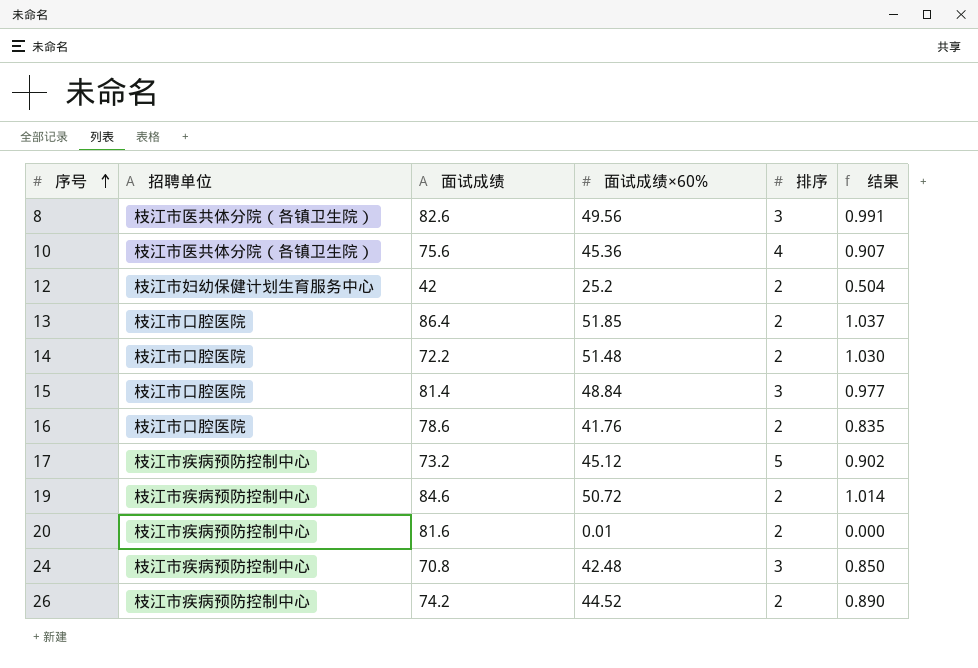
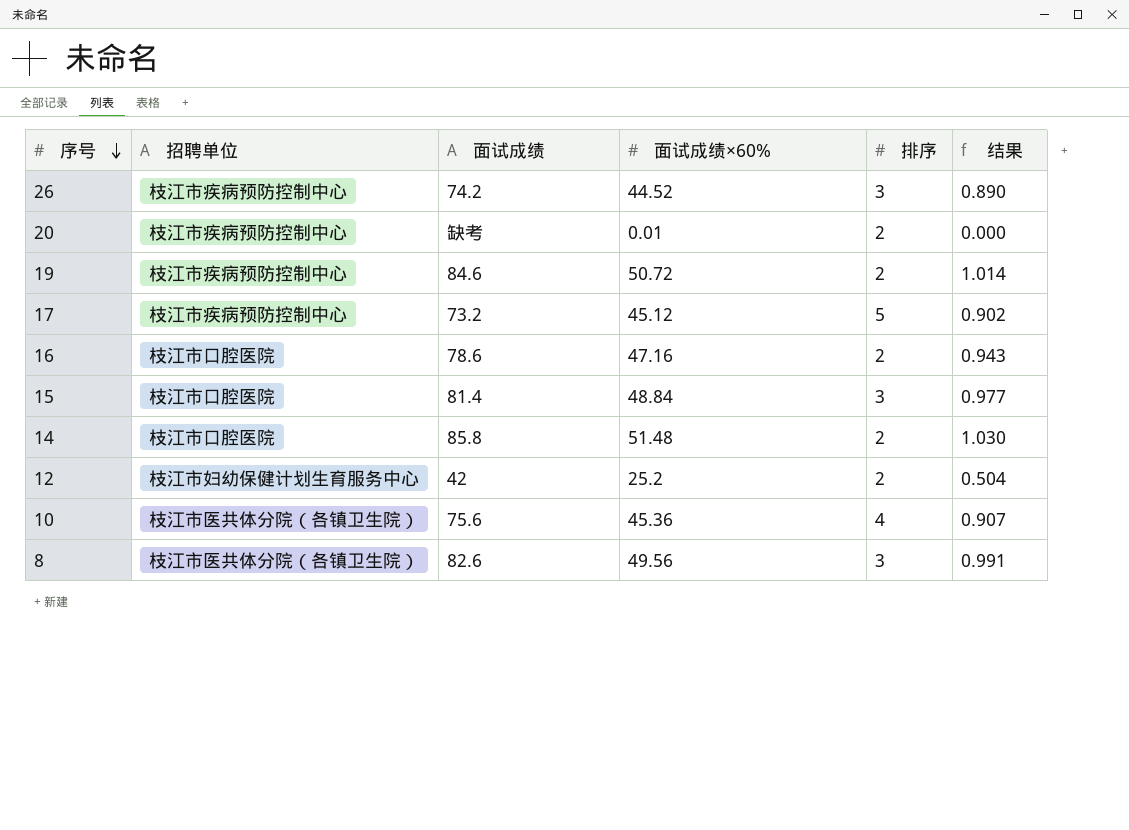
row order: 序号 ascending -> 序号 descending
row 13: 枝江市口腔医院 | 86.4 | 51.85 | 2 | 1.037 -> none
row 24: 枝江市疾病预防控制中心 | 70.8 | 42.48 | 3 | 0.850 -> none
26 | 排序: 2 -> 3
20 | 面试成绩: 81.6 -> 缺考
16 | 面试成绩×60%: 41.76 -> 47.16
16 | 结果: 0.835 -> 0.943
14 | 面试成绩: 72.2 -> 85.8

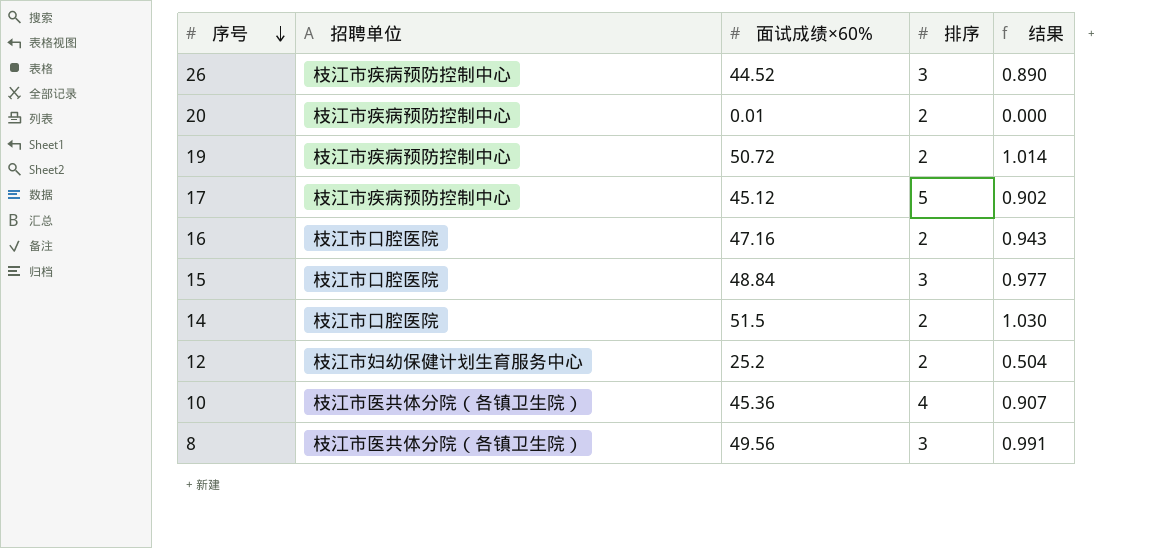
column 面试成绩 | position: 3 -> none
14 | 面试成绩×60%: 51.48 -> 51.5

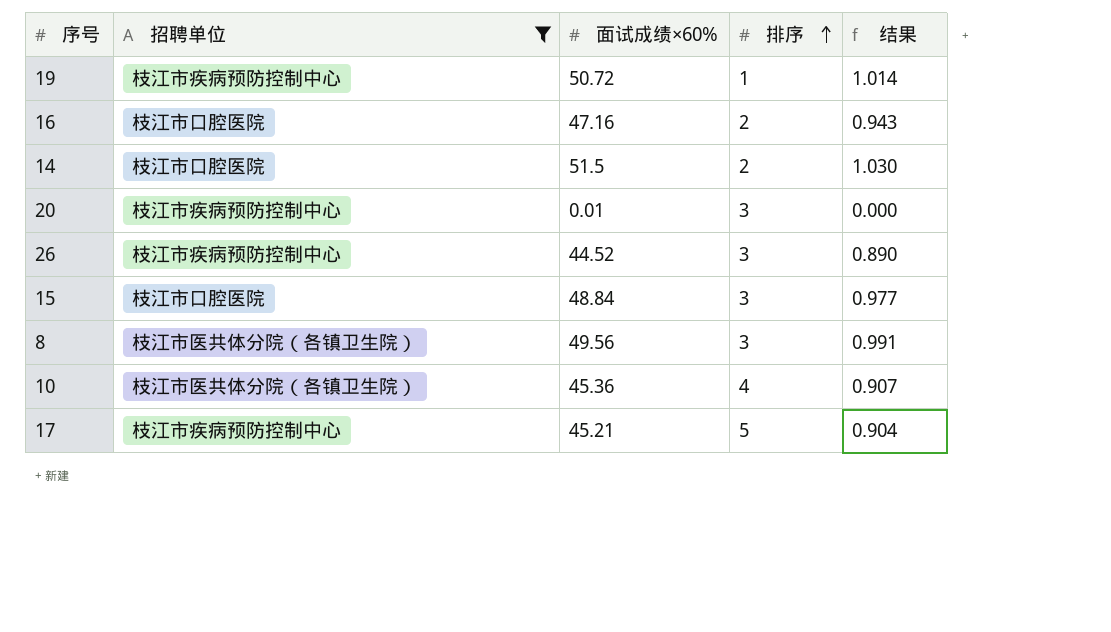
filter: none -> 招聘单位 != 枝江市妇幼保健计划生育服务中心
row order: 序号 descending -> 排序 ascending
19 | 排序: 2 -> 1
20 | 排序: 2 -> 3
17 | 面试成绩×60%: 45.12 -> 45.21
17 | 结果: 0.902 -> 0.904

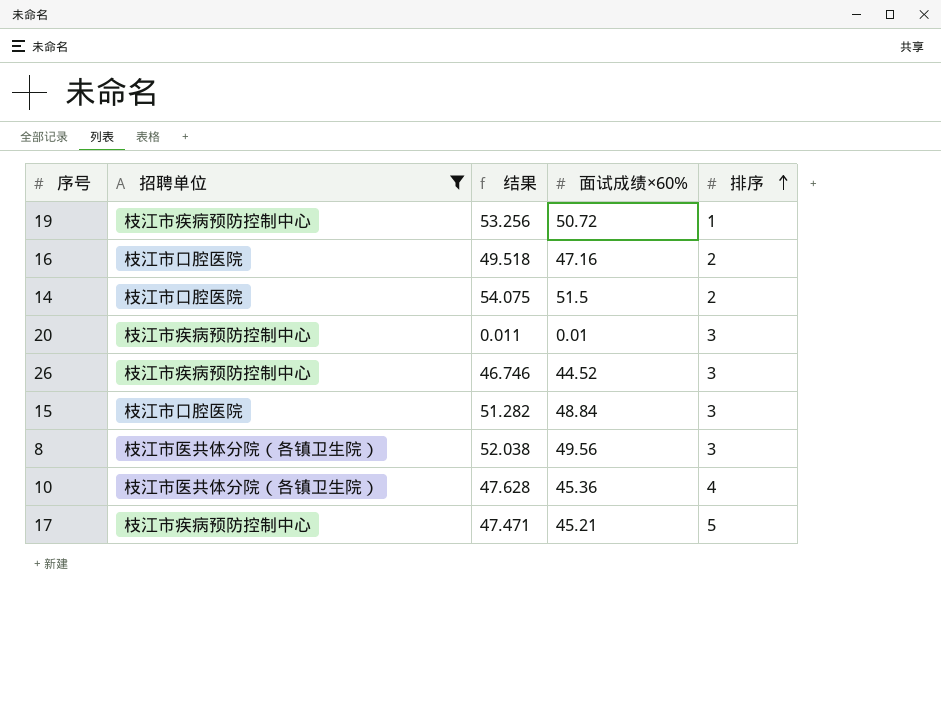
column 结果 | formula: [面试成绩×60%] * 0.02 -> [面试成绩×60%] * 1.05
column 结果 | position: 5 -> 3

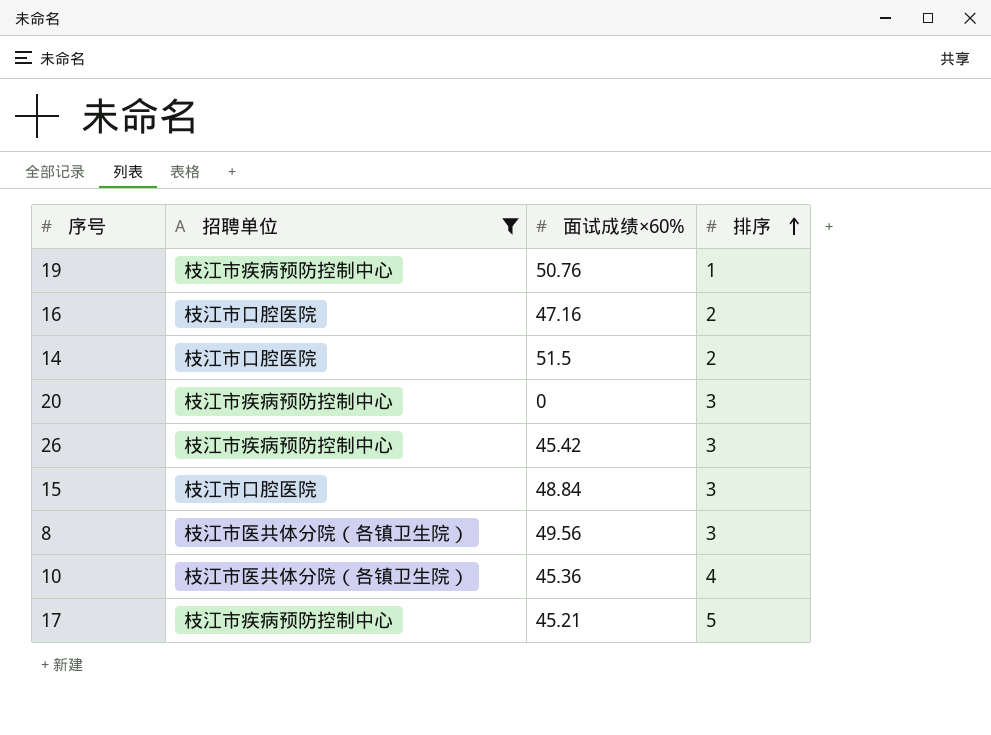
column 结果 | formula: [面试成绩×60%] * 1.05 -> none
19 | 面试成绩×60%: 50.72 -> 50.76
20 | 面试成绩×60%: 0.01 -> 0
26 | 面试成绩×60%: 44.52 -> 45.42

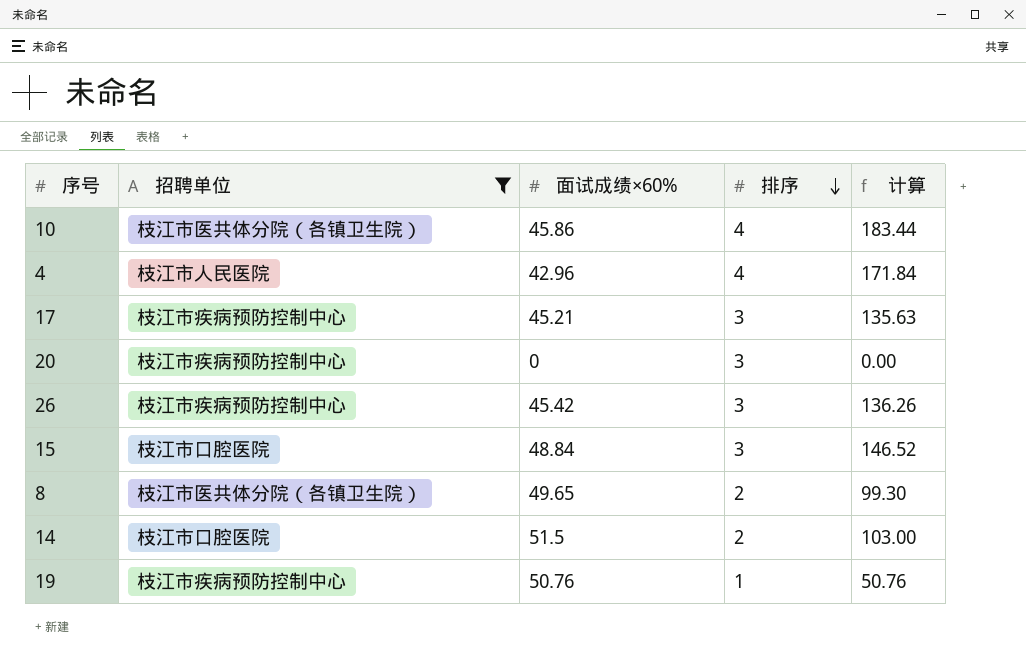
row order: 排序 ascending -> 排序 descending
column 计算 | formula: none -> [面试成绩×60%] * [排序]
row 16: 枝江市口腔医院 | 47.16 | 2 -> none
10 | 面试成绩×60%: 45.36 -> 45.86
row 4: none -> 枝江市人民医院 | 42.96 | 4 | 171.84
17 | 排序: 5 -> 3
8 | 面试成绩×60%: 49.56 -> 49.65
8 | 排序: 3 -> 2

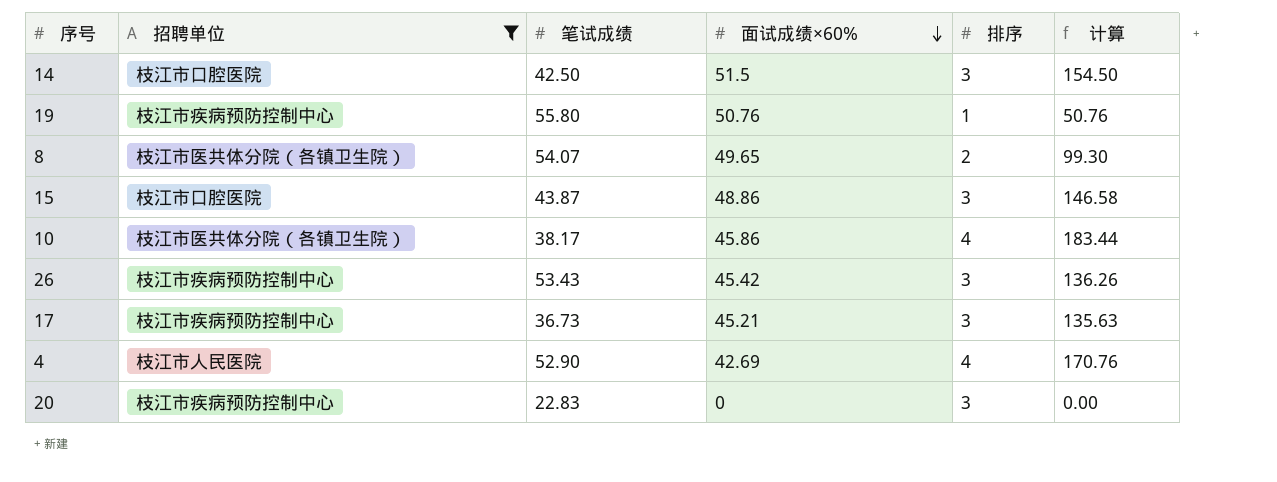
row order: 排序 descending -> 面试成绩×60% descending
column 笔试成绩 | position: none -> 3
14 | 排序: 2 -> 3
14 | 计算: 103.00 -> 154.50
15 | 面试成绩×60%: 48.84 -> 48.86
15 | 计算: 146.52 -> 146.58
4 | 面试成绩×60%: 42.96 -> 42.69
4 | 计算: 171.84 -> 170.76

